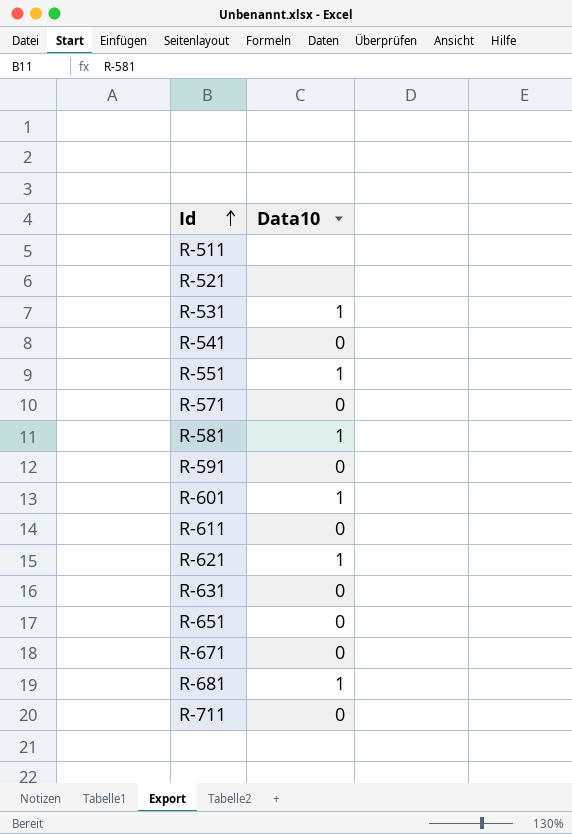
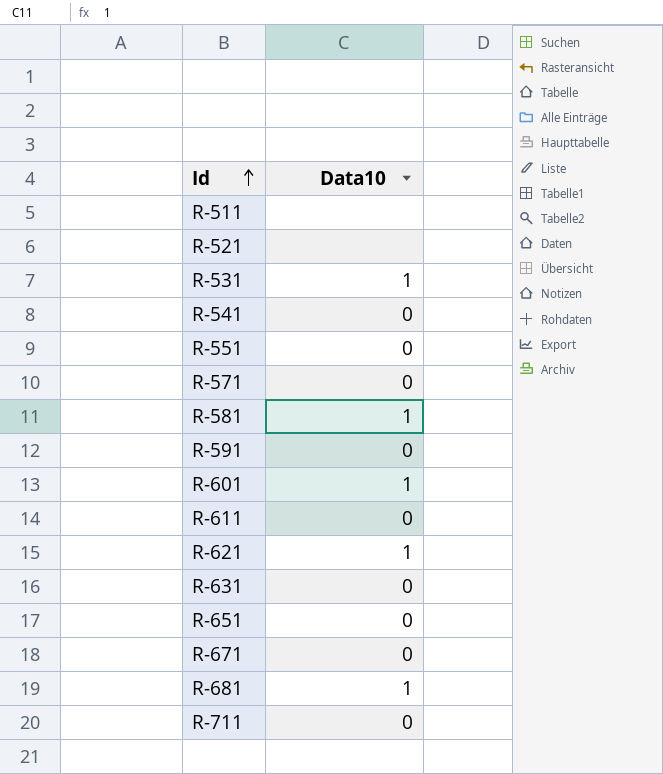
R-551 | Data10: 1 -> 0

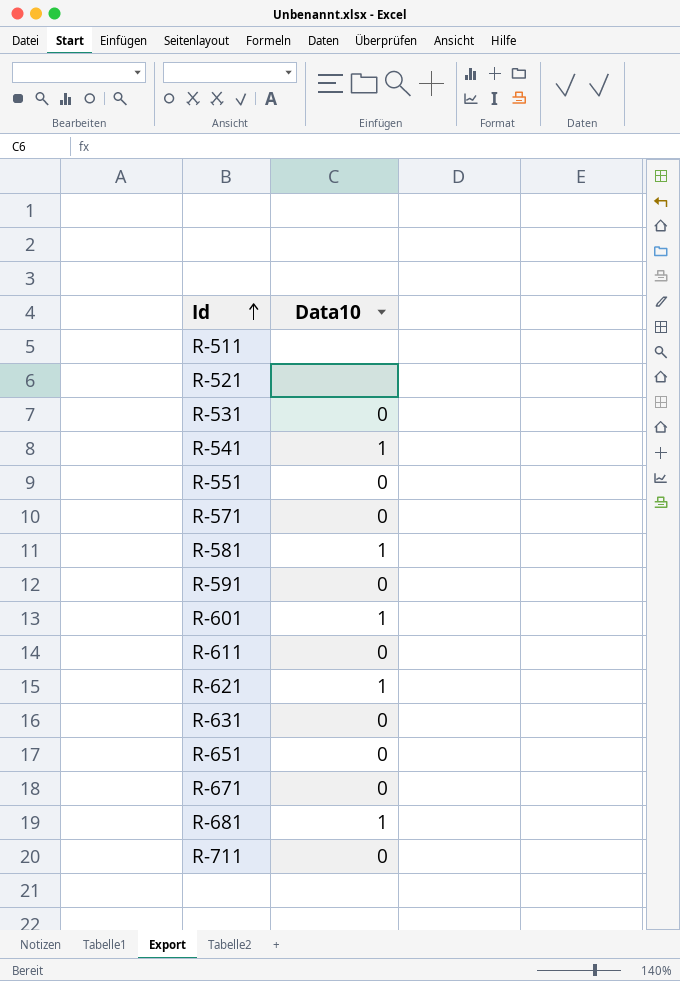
R-531 | Data10: 1 -> 0
R-541 | Data10: 0 -> 1

